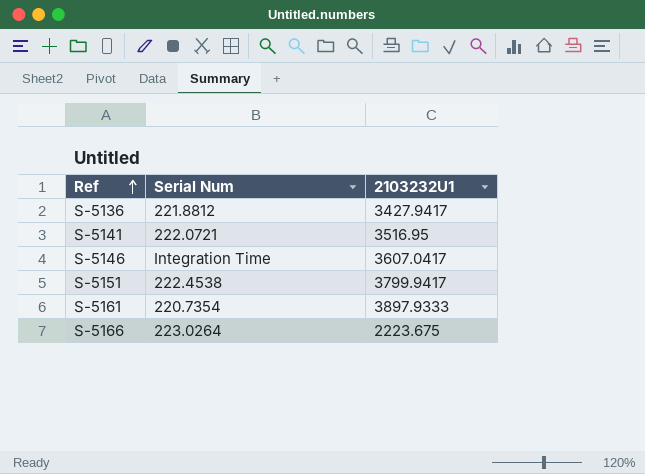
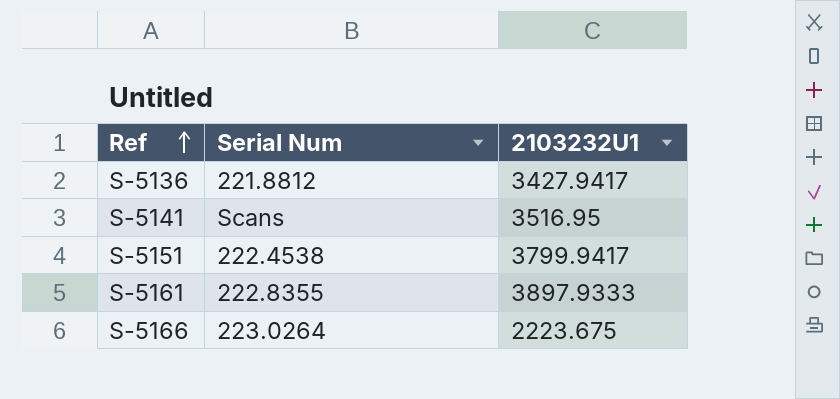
row S-5146: Integration Time | 3607.0417 -> none
S-5141 | Serial Num: 222.0721 -> Scans
S-5161 | Serial Num: 220.7354 -> 222.8355

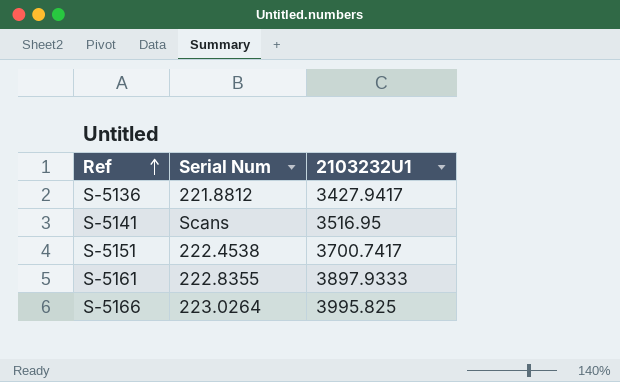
S-5151 | 2103232U1: 3799.9417 -> 3700.7417
S-5166 | 2103232U1: 2223.675 -> 3995.825

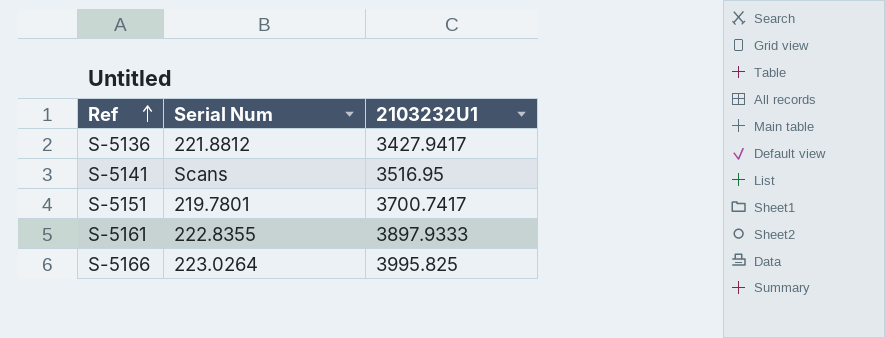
S-5151 | Serial Num: 222.4538 -> 219.7801

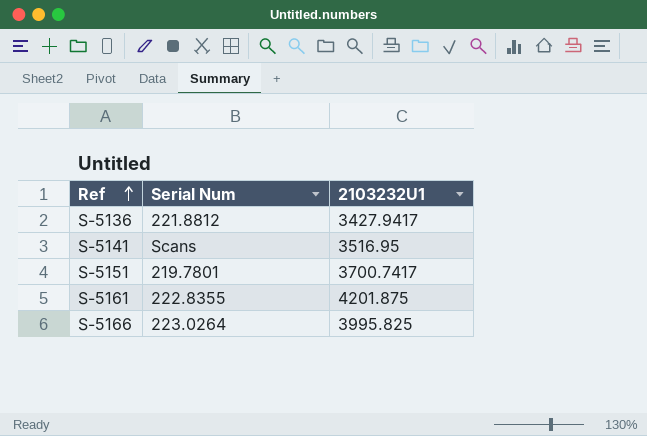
S-5161 | 2103232U1: 3897.9333 -> 4201.875

